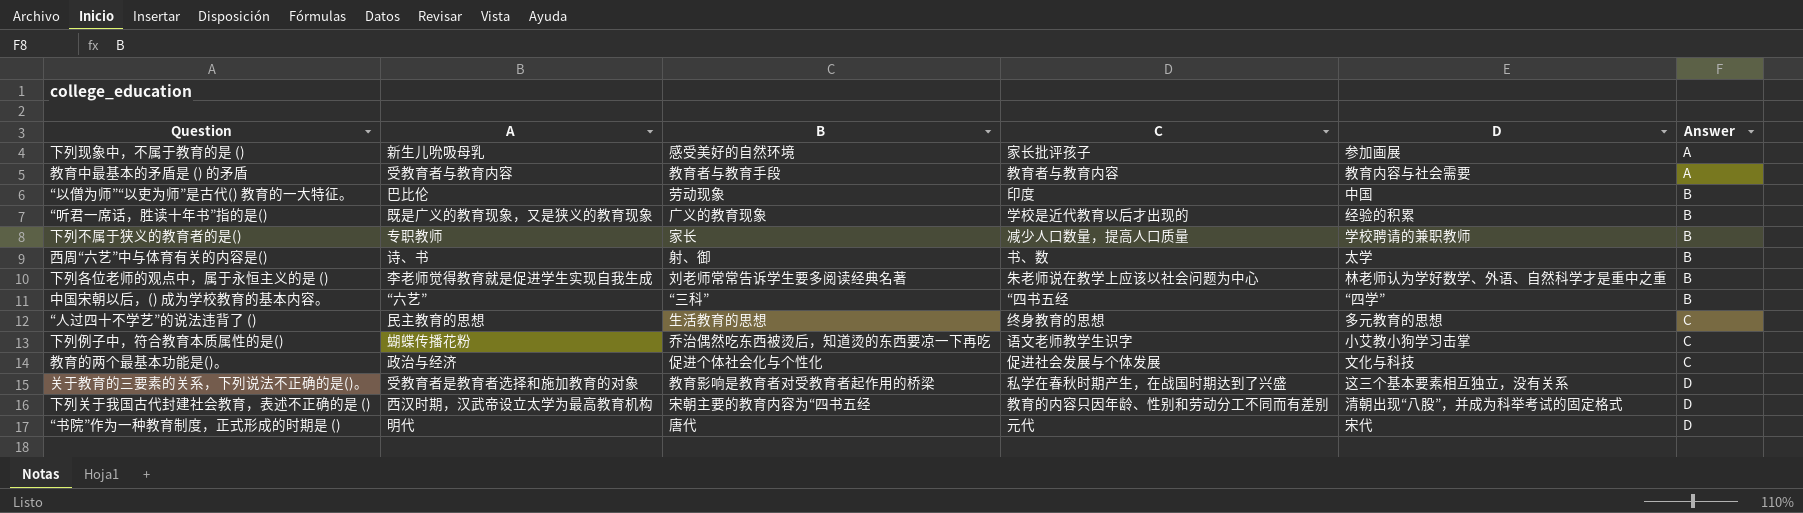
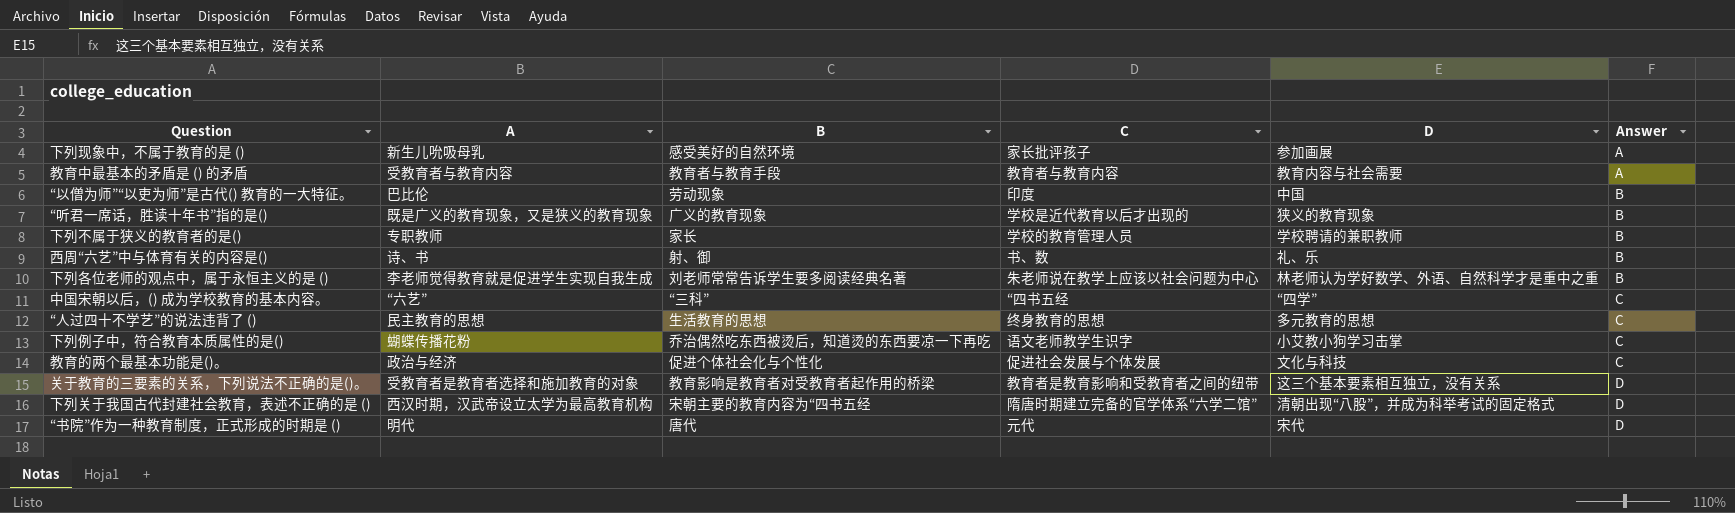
“听君一席话，胜读十年书”指的是() | D: 经验的积累 -> 狭义的教育现象
下列不属于狭义的教育者的是() | C: 减少人口数量，提高人口质量 -> 学校的教育管理人员
西周“六艺”中与体育有关的内容是() | D: 太学 -> 礼、乐
中国宋朝以后，() 成为学校教育的基本内容。 | Answer: B -> C
关于教育的三要素的关系，下列说法不正确的是()。 | C: 私学在春秋时期产生，在战国时期达到了兴盛 -> 教育者是教育影响和受教育者之间的纽带
下列关于我国古代封建社会教育，表述不正确的是 () | C: 教育的内容只因年龄、性别和劳动分工不同而有差别 -> 隋唐时期建立完备的官学体系“六学二馆”

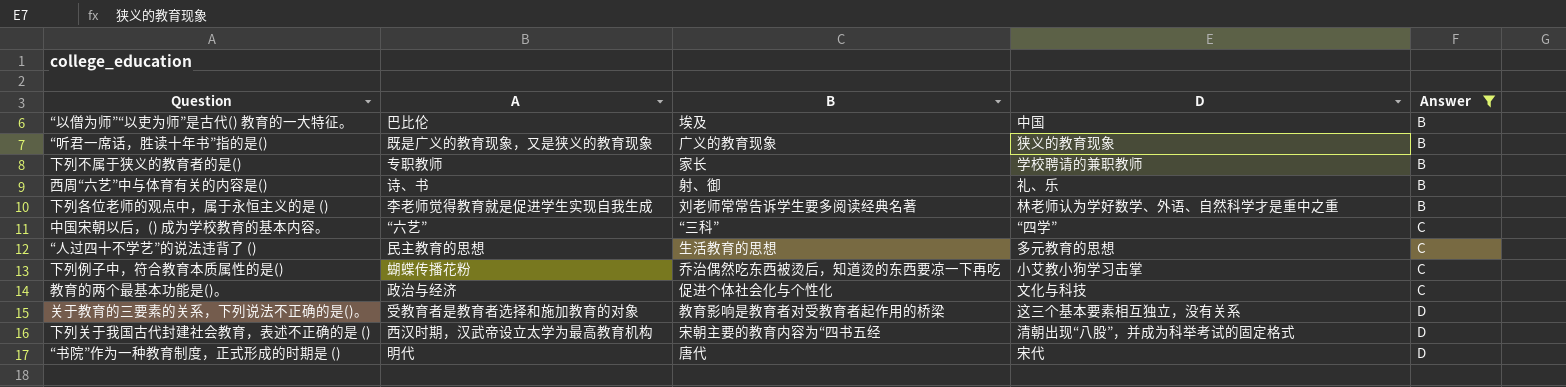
filter: none -> Answer != A
column C | position: 4 -> none
“以僧为师”“以吏为师”是古代() 教育的一大特征。 | B: 劳动现象 -> 埃及

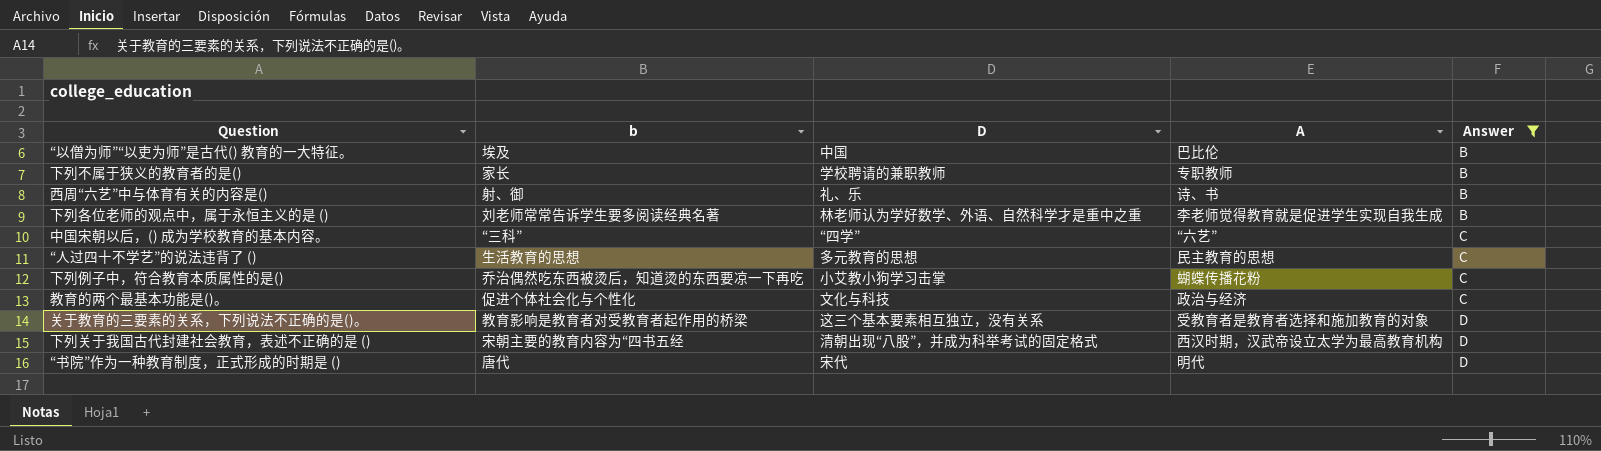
column name: B -> b
column A | position: 2 -> 4
row “听君一席话，胜读十年书”指的是(): 既是广义的教育现象，又是狭义的教育现象 | 广义的教育现象 | 狭义的教育现象 | B -> none

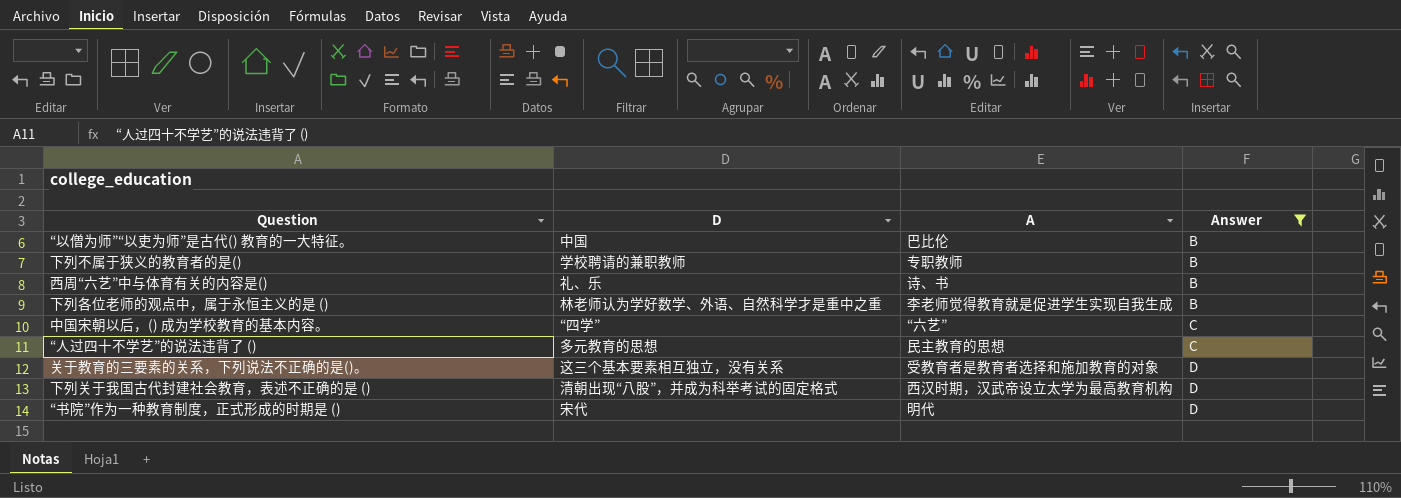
column b | position: 2 -> none
row 下列例子中，符合教育本质属性的是(): 乔治偶然吃东西被烫后，知道烫的东西要凉一下再吃 | 小艾教小狗学习击掌 | 蝴蝶传播花粉 | C -> none
row 教育的两个最基本功能是()。: 促进个体社会化与个性化 | 文化与科技 | 政治与经济 | C -> none

